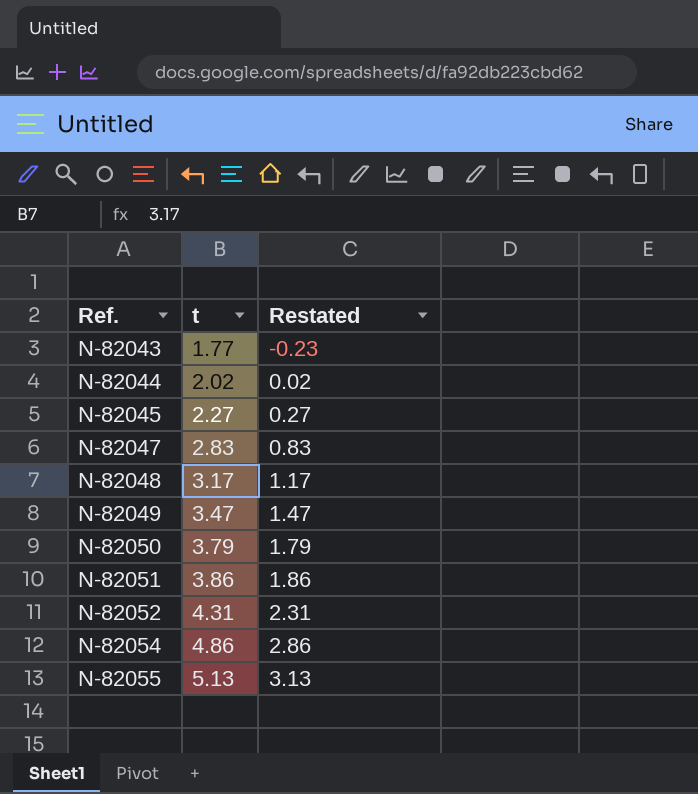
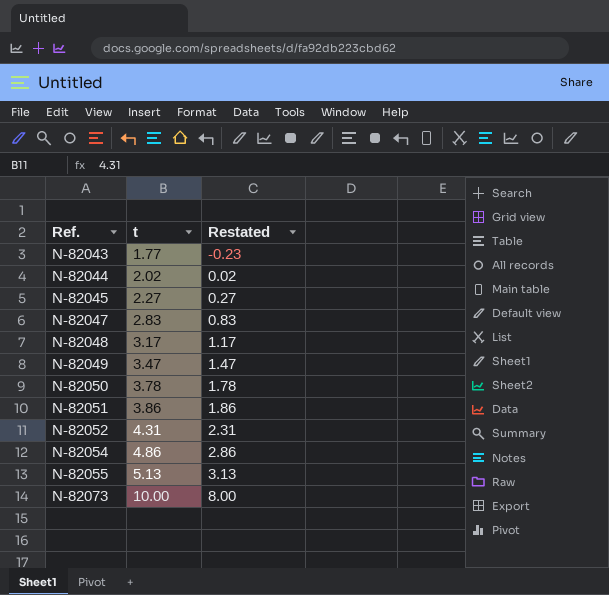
N-82050 | t: 3.79 -> 3.78
N-82050 | Restated: 1.79 -> 1.78
row N-82073: none -> 10.00 | 8.00

